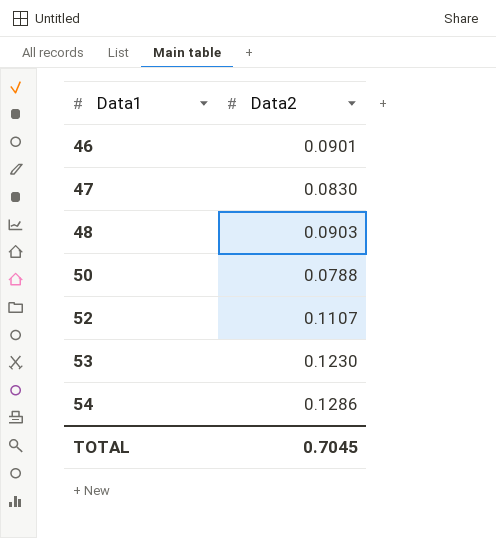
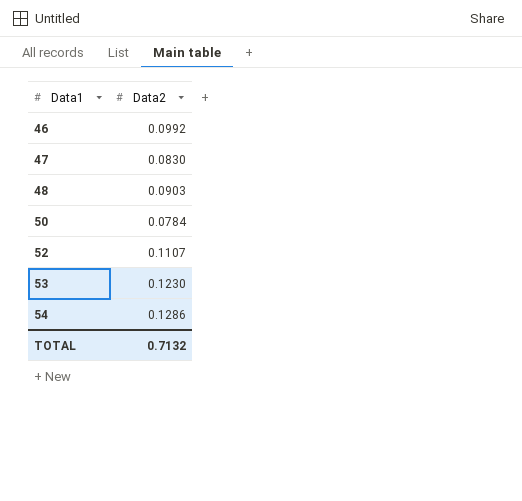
46 | Data2: 0.0901 -> 0.0992
50 | Data2: 0.0788 -> 0.0784
TOTAL | Data2: 0.7045 -> 0.7132

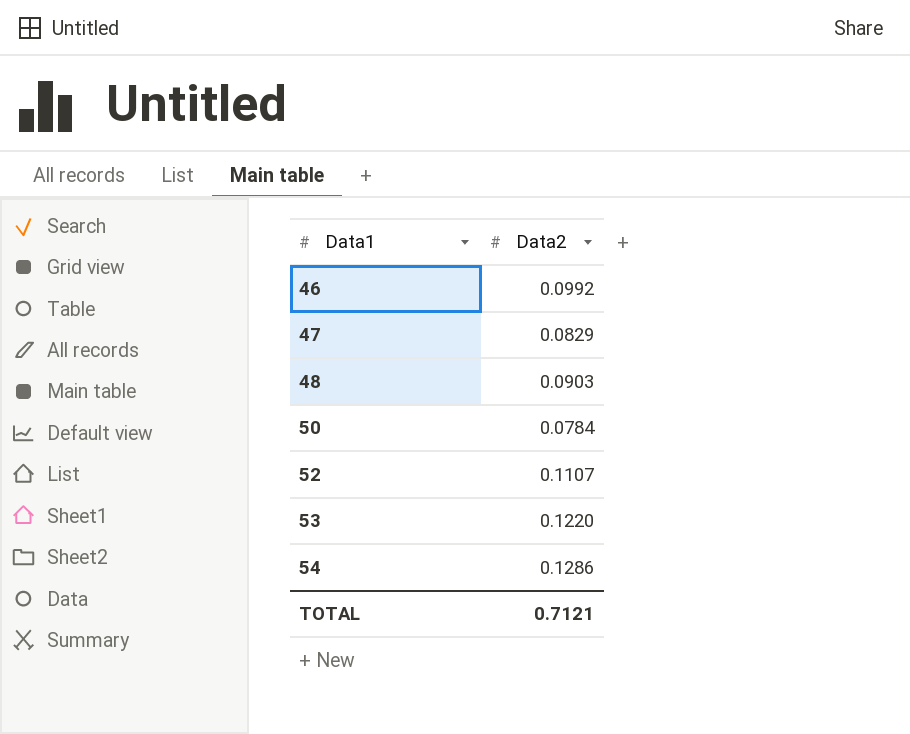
47 | Data2: 0.0830 -> 0.0829
53 | Data2: 0.1230 -> 0.1220
TOTAL | Data2: 0.7132 -> 0.7121

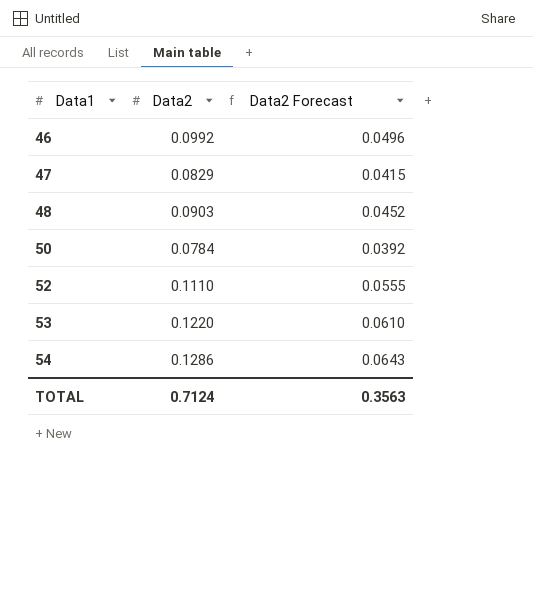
column Data2 Forecast | formula: none -> [Data2] * 0.5
52 | Data2: 0.1107 -> 0.1110
TOTAL | Data2: 0.7121 -> 0.7124

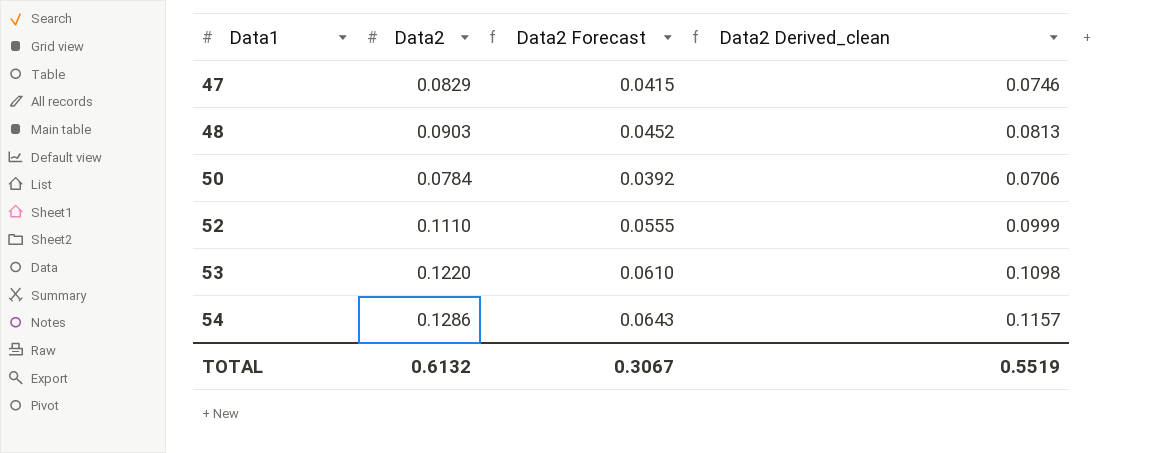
column Data2 Derived_clean | formula: none -> [Data2] * 0.9
row 46: 0.0992 | 0.0496 -> none
TOTAL | Data2: 0.7124 -> 0.6132
TOTAL | Data2 Forecast: 0.3563 -> 0.3067

